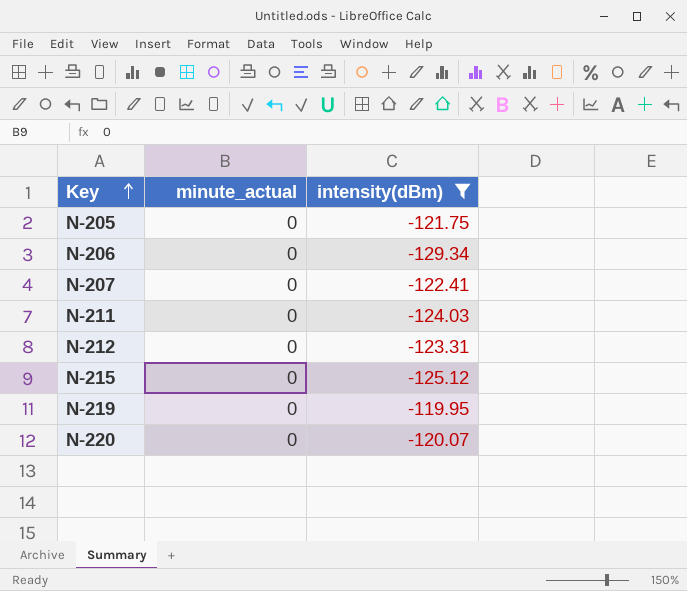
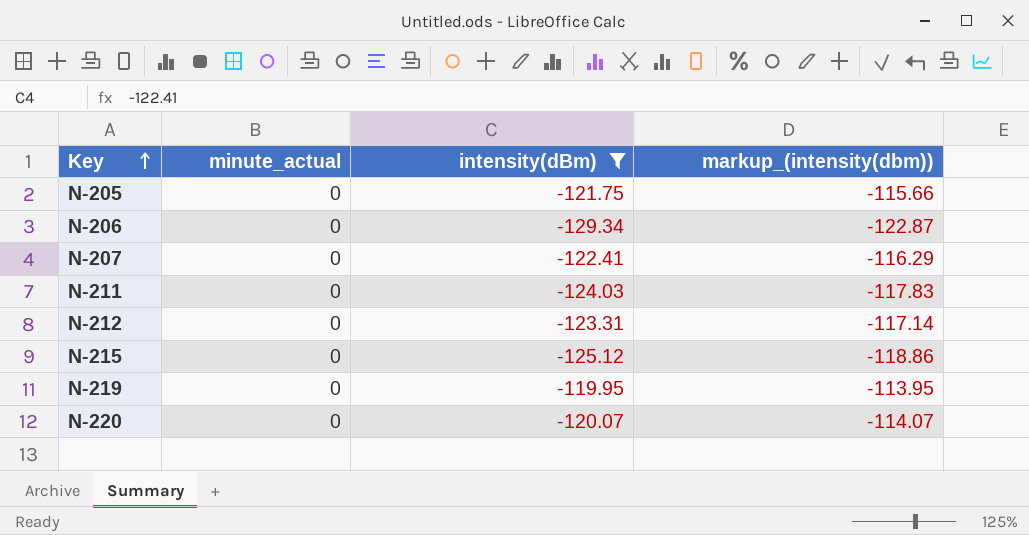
column markup_(intensity(dbm)) | formula: none -> [intensity(dBm)] * 0.95

